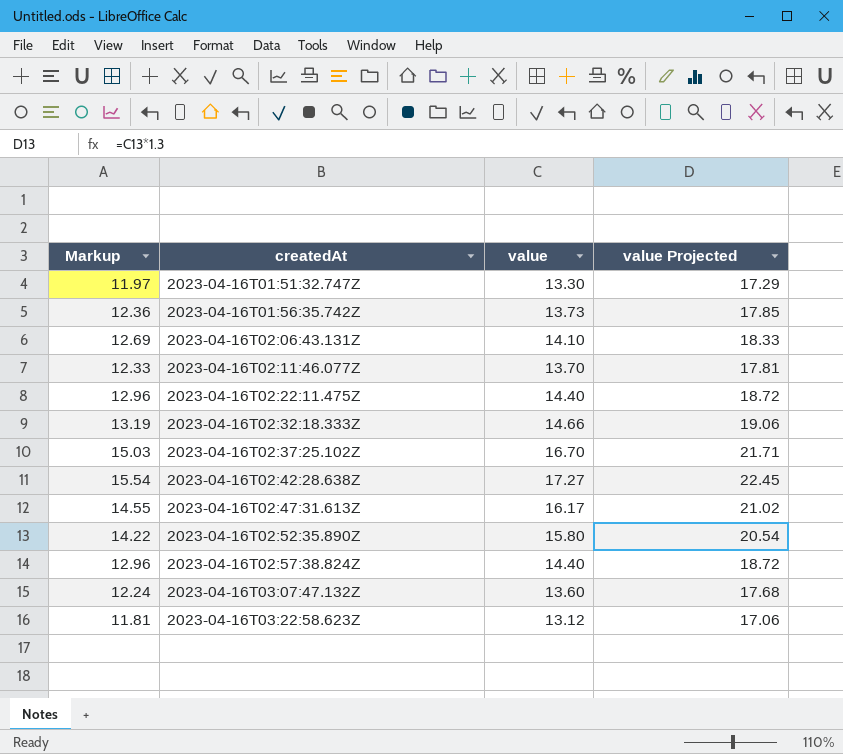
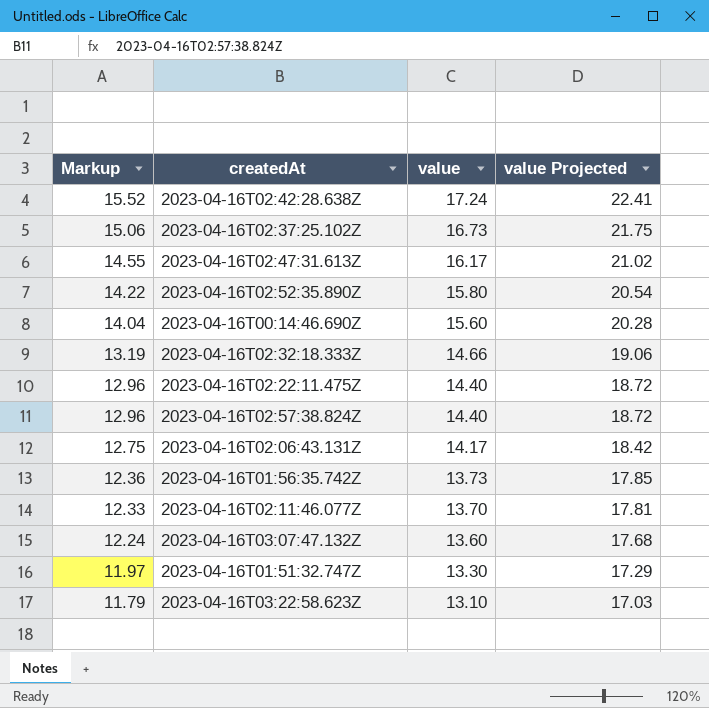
row order: createdAt ascending -> Markup descending
2023-04-16T02:42:28.638Z | Markup: 15.54 -> 15.52
2023-04-16T02:42:28.638Z | value: 17.27 -> 17.24
2023-04-16T02:42:28.638Z | value Projected: 22.45 -> 22.41
2023-04-16T02:37:25.102Z | Markup: 15.03 -> 15.06
2023-04-16T02:37:25.102Z | value: 16.70 -> 16.73
2023-04-16T02:37:25.102Z | value Projected: 21.71 -> 21.75
row 2023-04-16T00:14:46.690Z: none -> 14.04 | 15.60 | 20.28
2023-04-16T02:06:43.131Z | Markup: 12.69 -> 12.75
2023-04-16T02:06:43.131Z | value: 14.10 -> 14.17
2023-04-16T02:06:43.131Z | value Projected: 18.33 -> 18.42
2023-04-16T03:22:58.623Z | Markup: 11.81 -> 11.79
2023-04-16T03:22:58.623Z | value: 13.12 -> 13.10
2023-04-16T03:22:58.623Z | value Projected: 17.06 -> 17.03

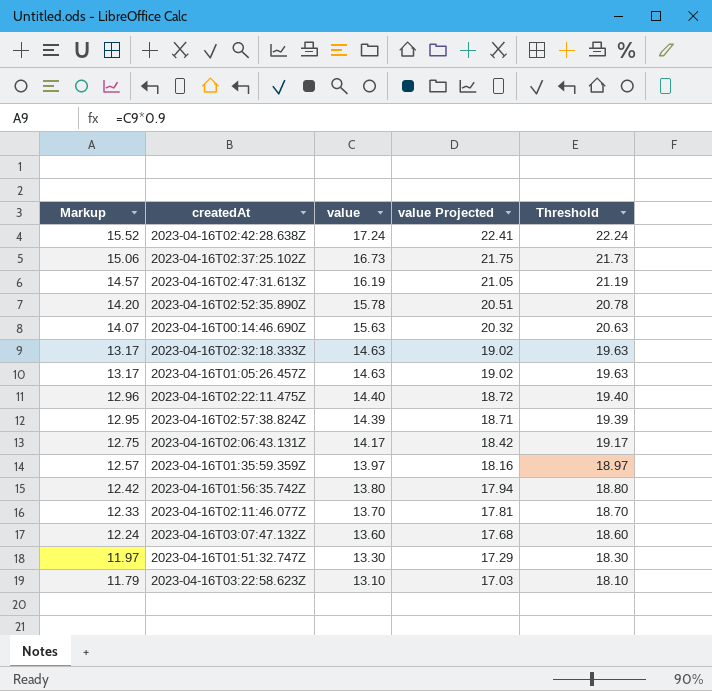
column Threshold | formula: none -> [value] + 5
2023-04-16T02:47:31.613Z | Markup: 14.55 -> 14.57
2023-04-16T02:47:31.613Z | value: 16.17 -> 16.19
2023-04-16T02:47:31.613Z | value Projected: 21.02 -> 21.05
2023-04-16T02:52:35.890Z | Markup: 14.22 -> 14.20
2023-04-16T02:52:35.890Z | value: 15.80 -> 15.78
2023-04-16T02:52:35.890Z | value Projected: 20.54 -> 20.51
2023-04-16T00:14:46.690Z | Markup: 14.04 -> 14.07
2023-04-16T00:14:46.690Z | value: 15.60 -> 15.63
2023-04-16T00:14:46.690Z | value Projected: 20.28 -> 20.32
2023-04-16T02:32:18.333Z | Markup: 13.19 -> 13.17
2023-04-16T02:32:18.333Z | value: 14.66 -> 14.63
2023-04-16T02:32:18.333Z | value Projected: 19.06 -> 19.02
row 2023-04-16T01:05:26.457Z: none -> 13.17 | 14.63 | 19.02 | 19.63
2023-04-16T02:57:38.824Z | Markup: 12.96 -> 12.95
2023-04-16T02:57:38.824Z | value: 14.40 -> 14.39
2023-04-16T02:57:38.824Z | value Projected: 18.72 -> 18.71
row 2023-04-16T01:35:59.359Z: none -> 12.57 | 13.97 | 18.16 | 18.97
2023-04-16T01:56:35.742Z | Markup: 12.36 -> 12.42
2023-04-16T01:56:35.742Z | value: 13.73 -> 13.80
2023-04-16T01:56:35.742Z | value Projected: 17.85 -> 17.94

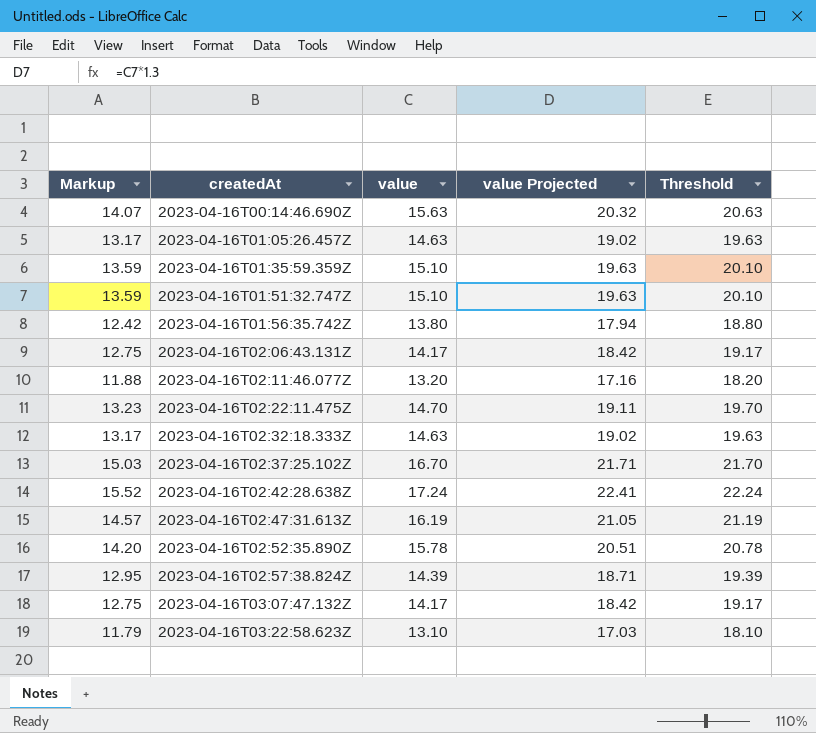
row order: Markup descending -> createdAt ascending
2023-04-16T01:35:59.359Z | Markup: 12.57 -> 13.59
2023-04-16T01:35:59.359Z | value: 13.97 -> 15.10
2023-04-16T01:35:59.359Z | value Projected: 18.16 -> 19.63
2023-04-16T01:35:59.359Z | Threshold: 18.97 -> 20.10
2023-04-16T01:51:32.747Z | Markup: 11.97 -> 13.59
2023-04-16T01:51:32.747Z | value: 13.30 -> 15.10
2023-04-16T01:51:32.747Z | value Projected: 17.29 -> 19.63
2023-04-16T01:51:32.747Z | Threshold: 18.30 -> 20.10
2023-04-16T02:11:46.077Z | Markup: 12.33 -> 11.88
2023-04-16T02:11:46.077Z | value: 13.70 -> 13.20
2023-04-16T02:11:46.077Z | value Projected: 17.81 -> 17.16
2023-04-16T02:11:46.077Z | Threshold: 18.70 -> 18.20
2023-04-16T02:22:11.475Z | Markup: 12.96 -> 13.23
2023-04-16T02:22:11.475Z | value: 14.40 -> 14.70
2023-04-16T02:22:11.475Z | value Projected: 18.72 -> 19.11
2023-04-16T02:22:11.475Z | Threshold: 19.40 -> 19.70
2023-04-16T02:37:25.102Z | Markup: 15.06 -> 15.03
2023-04-16T02:37:25.102Z | value: 16.73 -> 16.70
2023-04-16T02:37:25.102Z | value Projected: 21.75 -> 21.71
2023-04-16T02:37:25.102Z | Threshold: 21.73 -> 21.70
2023-04-16T03:07:47.132Z | Markup: 12.24 -> 12.75
2023-04-16T03:07:47.132Z | value: 13.60 -> 14.17
2023-04-16T03:07:47.132Z | value Projected: 17.68 -> 18.42
2023-04-16T03:07:47.132Z | Threshold: 18.60 -> 19.17

